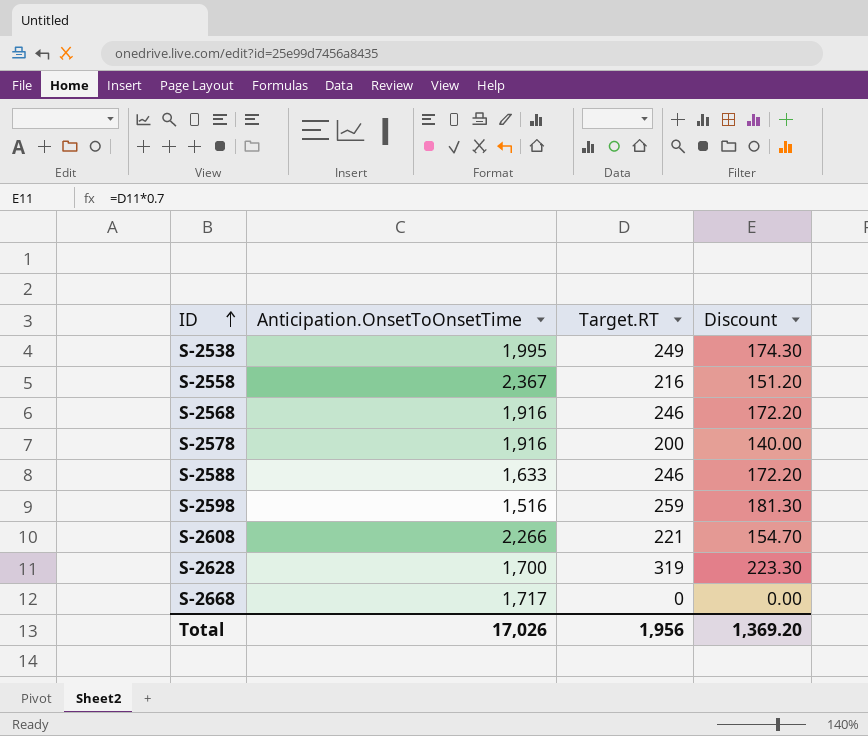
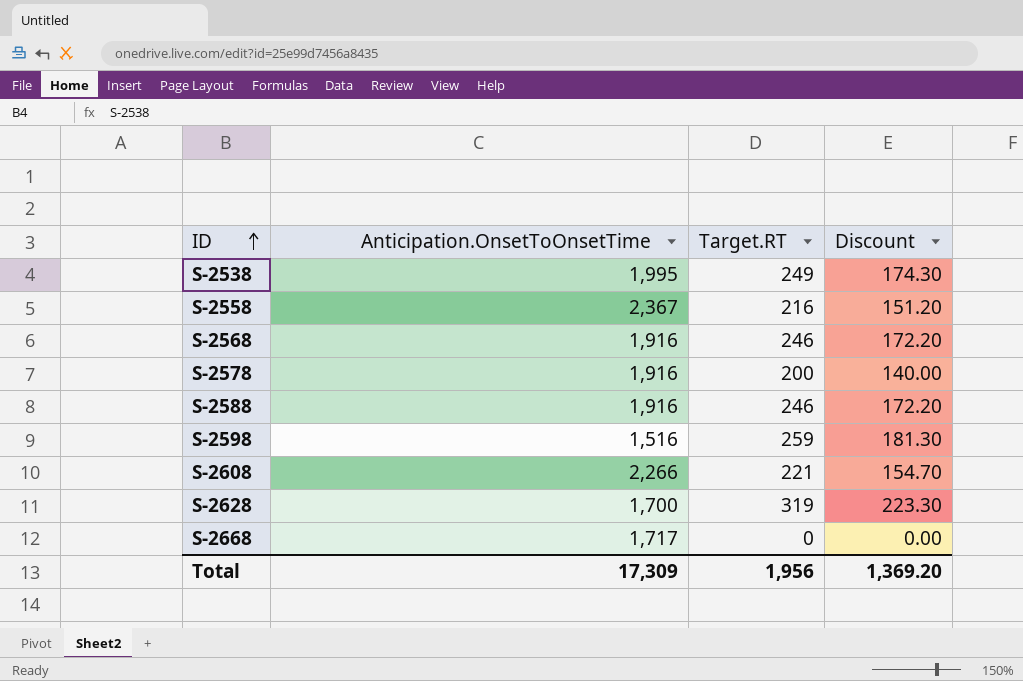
S-2588 | Anticipation.OnsetToOnsetTime: 1,633 -> 1,916
Total | Anticipation.OnsetToOnsetTime: 17,026 -> 17,309

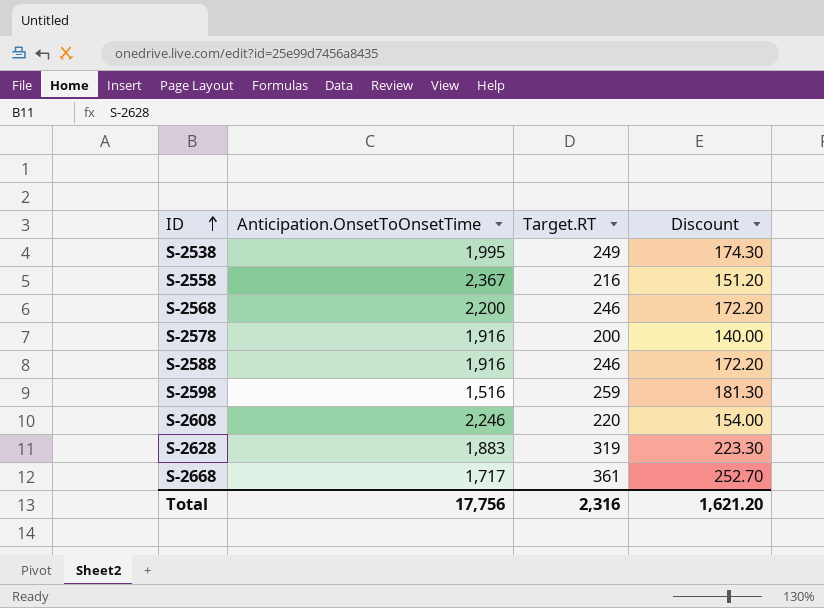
S-2568 | Anticipation.OnsetToOnsetTime: 1,916 -> 2,200
S-2608 | Anticipation.OnsetToOnsetTime: 2,266 -> 2,246
S-2608 | Target.RT: 221 -> 220
S-2608 | Discount: 154.70 -> 154.00
S-2628 | Anticipation.OnsetToOnsetTime: 1,700 -> 1,883
S-2668 | Target.RT: 0 -> 361
S-2668 | Discount: 0.00 -> 252.70
Total | Anticipation.OnsetToOnsetTime: 17,309 -> 17,756
Total | Target.RT: 1,956 -> 2,316
Total | Discount: 1,369.20 -> 1,621.20

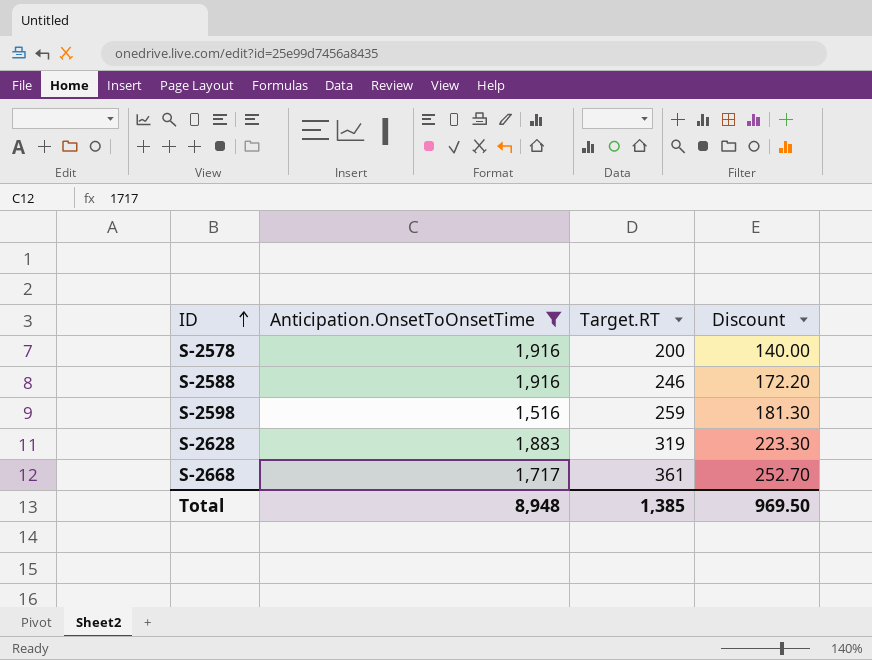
filter: none -> Anticipation.OnsetToOnsetTime <= 1,916
Total | Anticipation.OnsetToOnsetTime: 17,756 -> 8,948
Total | Target.RT: 2,316 -> 1,385
Total | Discount: 1,621.20 -> 969.50

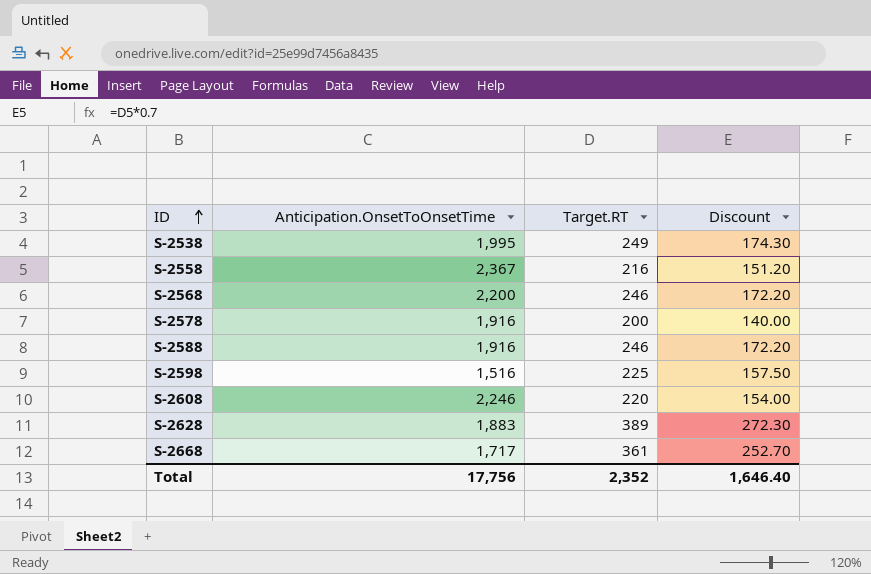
filter: Anticipation.OnsetToOnsetTime <= 1,916 -> none
S-2598 | Target.RT: 259 -> 225
S-2598 | Discount: 181.30 -> 157.50
S-2628 | Target.RT: 319 -> 389
S-2628 | Discount: 223.30 -> 272.30
Total | Anticipation.OnsetToOnsetTime: 8,948 -> 17,756
Total | Target.RT: 1,385 -> 2,352
Total | Discount: 969.50 -> 1,646.40

